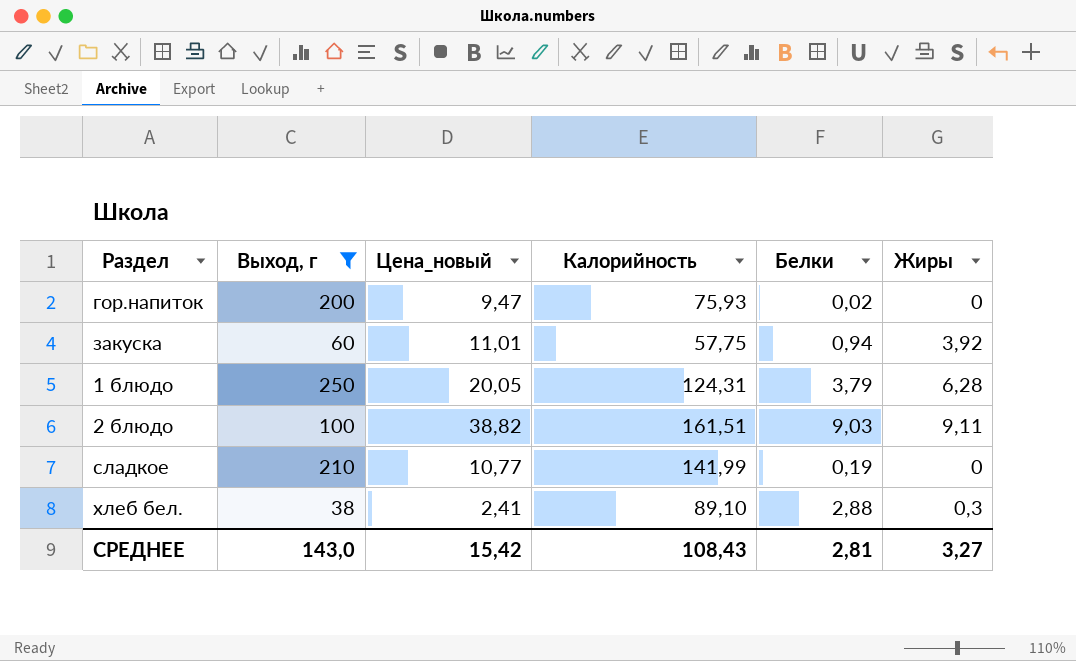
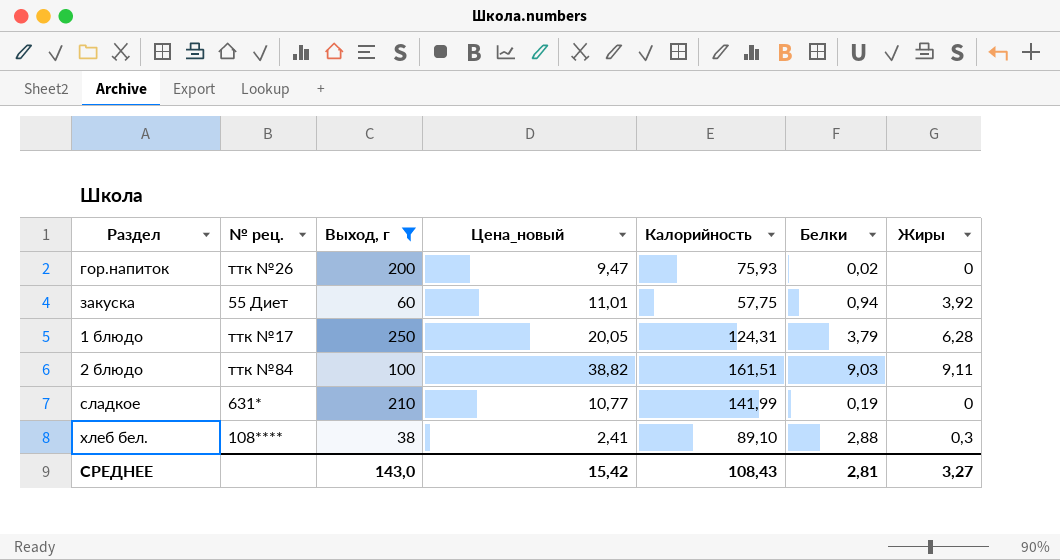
column № рец. | position: none -> 2

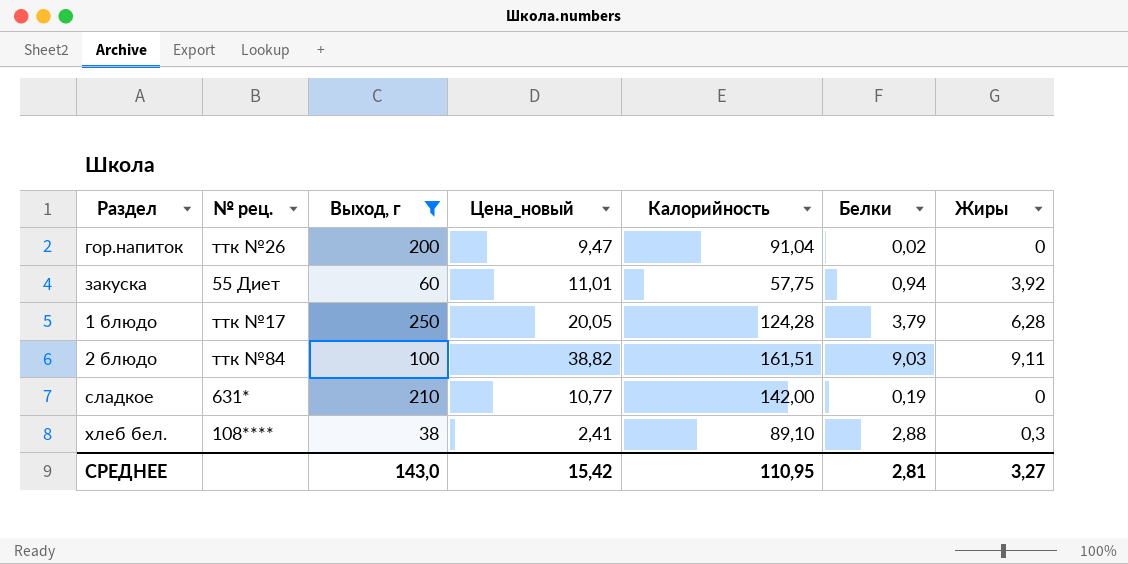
гор.напиток | Калорийность: 75,93 -> 91,04
1 блюдо | Калорийность: 124,31 -> 124,28
сладкое | Калорийность: 141,99 -> 142,00
СРЕДНЕЕ | Калорийность: 108,43 -> 110,95

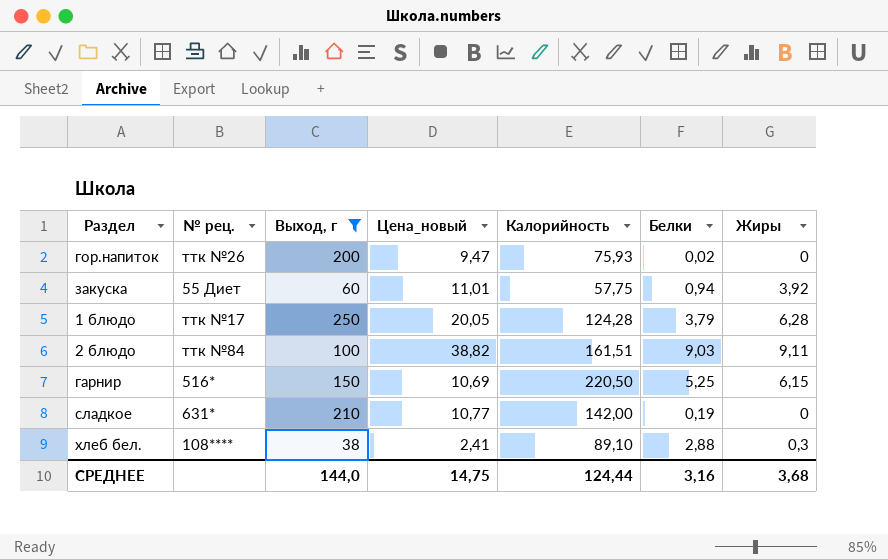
гор.напиток | Калорийность: 91,04 -> 75,93
row гарнир: none -> 516* | 150 | 10,69 | 220,50 | 5,25 | 6,15
СРЕДНЕЕ | Выход, г: 143,0 -> 144,0
СРЕДНЕЕ | Цена_новый: 15,42 -> 14,75
СРЕДНЕЕ | Калорийность: 110,95 -> 124,44
СРЕДНЕЕ | Белки: 2,81 -> 3,16
СРЕДНЕЕ | Жиры: 3,27 -> 3,68

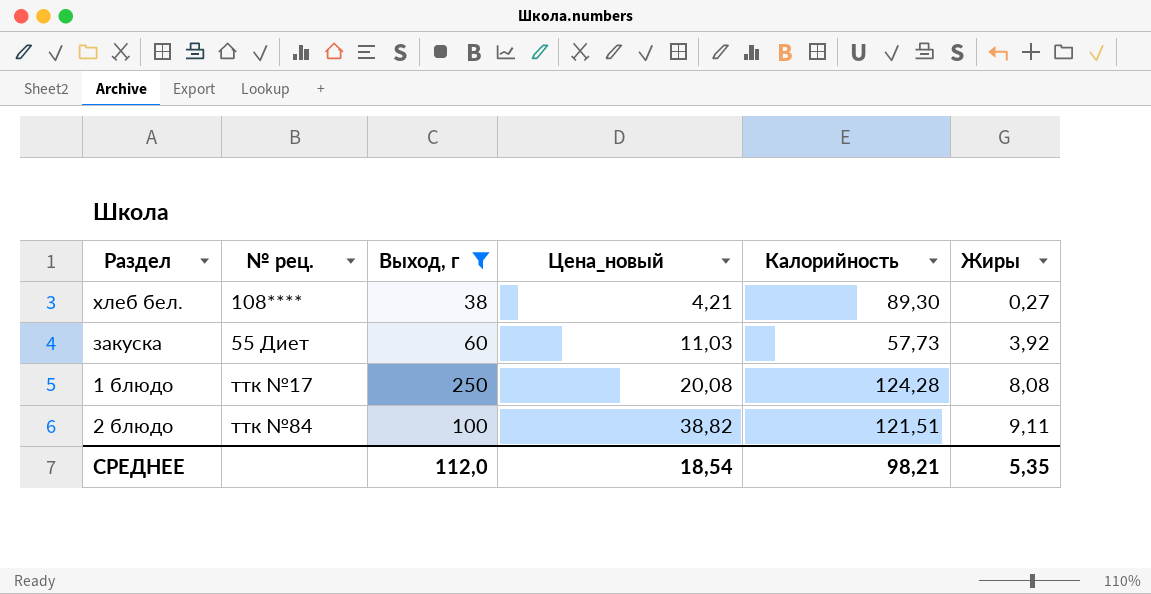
row order: none -> Цена_новый ascending
column Белки | position: 6 -> none
row гор.напиток: ттк №26 | 200 | 9,47 | 75,93 | 0,02 | 0 -> none
row гарнир: 516* | 150 | 10,69 | 220,50 | 5,25 | 6,15 -> none
row сладкое: 631* | 210 | 10,77 | 142,00 | 0,19 | 0 -> none
хлеб бел. | Цена_новый: 2,41 -> 4,21
хлеб бел. | Калорийность: 89,10 -> 89,30
хлеб бел. | Жиры: 0,3 -> 0,27
закуска | Цена_новый: 11,01 -> 11,03
закуска | Калорийность: 57,75 -> 57,73
1 блюдо | Цена_новый: 20,05 -> 20,08
1 блюдо | Жиры: 6,28 -> 8,08
2 блюдо | Калорийность: 161,51 -> 121,51
СРЕДНЕЕ | Выход, г: 144,0 -> 112,0
СРЕДНЕЕ | Цена_новый: 14,75 -> 18,54
СРЕДНЕЕ | Калорийность: 124,44 -> 98,21
СРЕДНЕЕ | Жиры: 3,68 -> 5,35

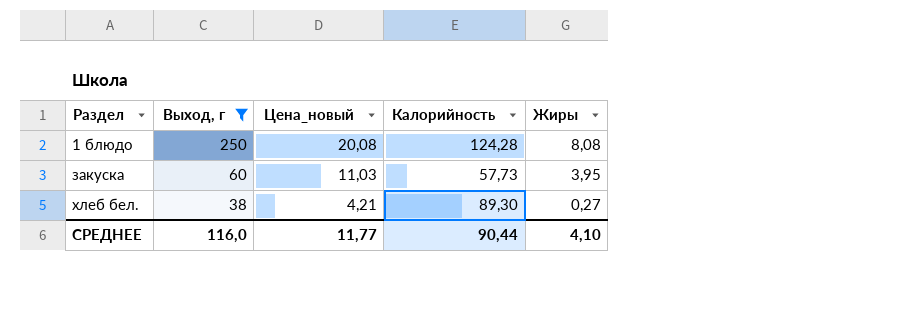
row order: Цена_новый ascending -> Раздел ascending
column № рец. | position: 2 -> none
row 2 блюдо: ттк №84 | 100 | 38,82 | 121,51 | 9,11 -> none
закуска | Жиры: 3,92 -> 3,95
СРЕДНЕЕ | Выход, г: 112,0 -> 116,0
СРЕДНЕЕ | Цена_новый: 18,54 -> 11,77
СРЕДНЕЕ | Калорийность: 98,21 -> 90,44
СРЕДНЕЕ | Жиры: 5,35 -> 4,10

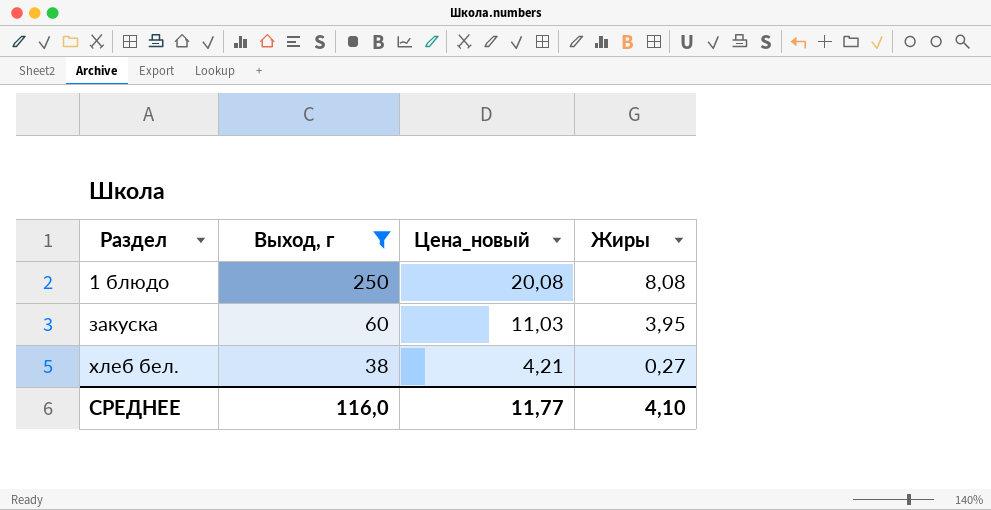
column Калорийность | position: 4 -> none

